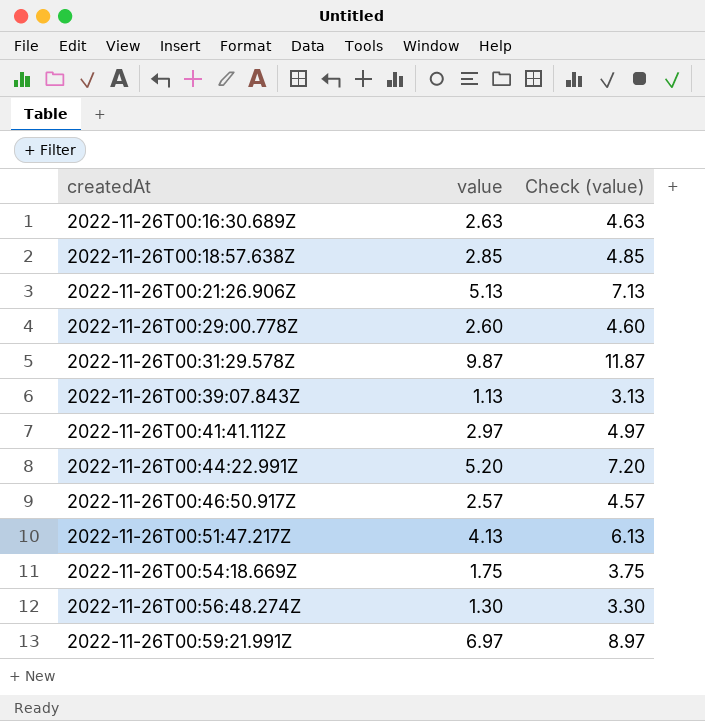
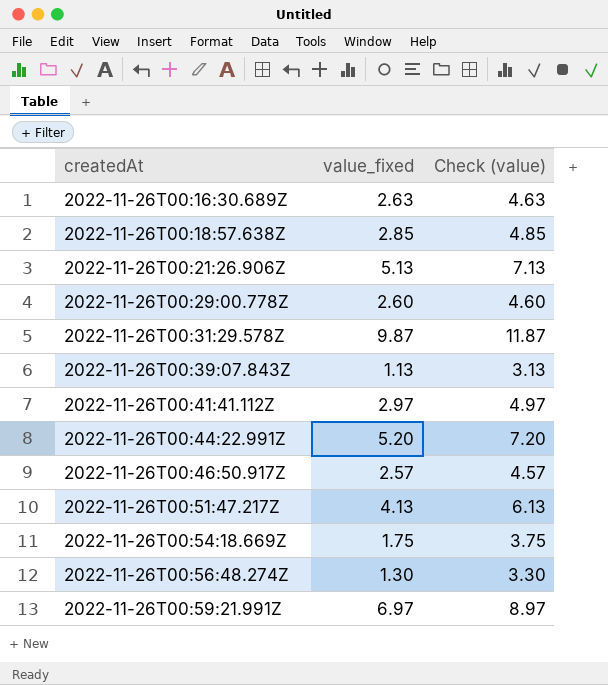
column name: value -> value_fixed

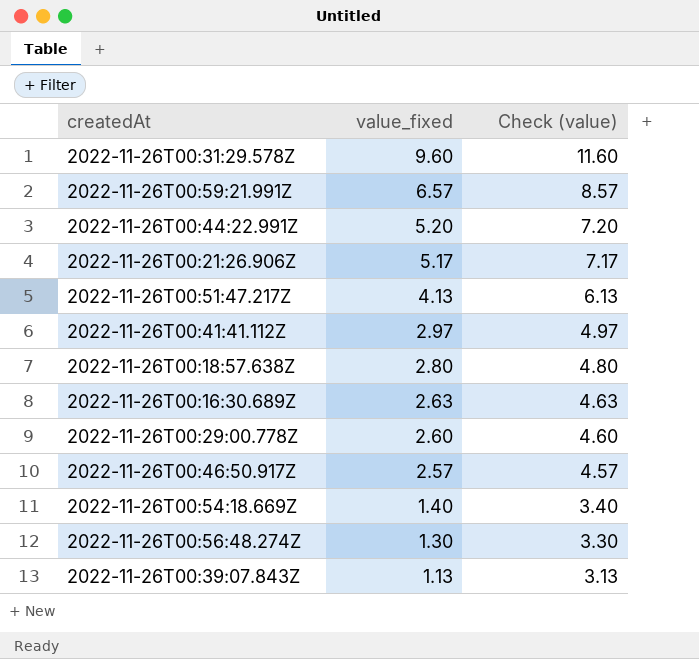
row order: createdAt ascending -> value_fixed descending
2022-11-26T00:31:29.578Z | value_fixed: 9.87 -> 9.60
2022-11-26T00:31:29.578Z | Check (value): 11.87 -> 11.60
2022-11-26T00:59:21.991Z | value_fixed: 6.97 -> 6.57
2022-11-26T00:59:21.991Z | Check (value): 8.97 -> 8.57
2022-11-26T00:21:26.906Z | value_fixed: 5.13 -> 5.17
2022-11-26T00:21:26.906Z | Check (value): 7.13 -> 7.17
2022-11-26T00:18:57.638Z | value_fixed: 2.85 -> 2.80
2022-11-26T00:18:57.638Z | Check (value): 4.85 -> 4.80
2022-11-26T00:54:18.669Z | value_fixed: 1.75 -> 1.40
2022-11-26T00:54:18.669Z | Check (value): 3.75 -> 3.40

